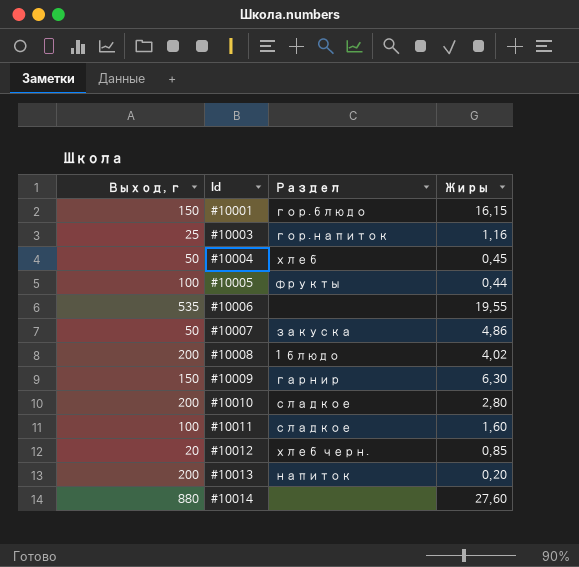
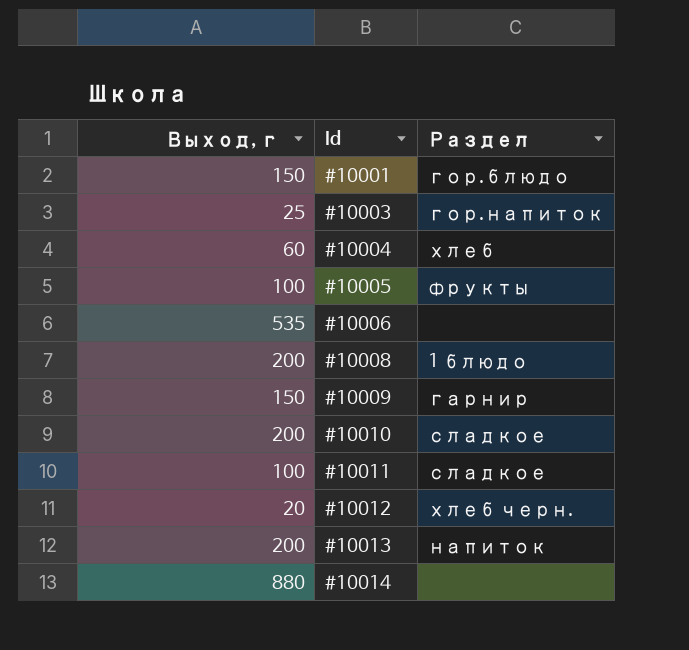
column Жиры | position: 4 -> none
row #10007: 50 | закуска | 4,86 -> none
#10004 | Выход, г: 50 -> 60

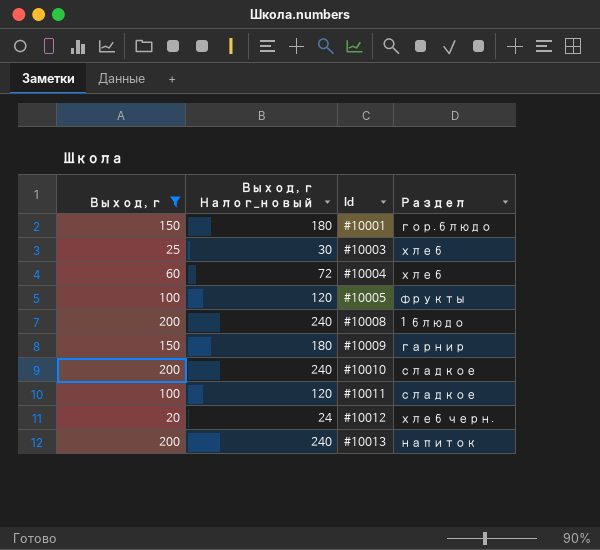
filter: none -> Выход, г <= 200
column Выход, г Налог_новый | formula: none -> [Выход, г] * 1,2
#10003 | Раздел: гор.напиток -> хлеб

